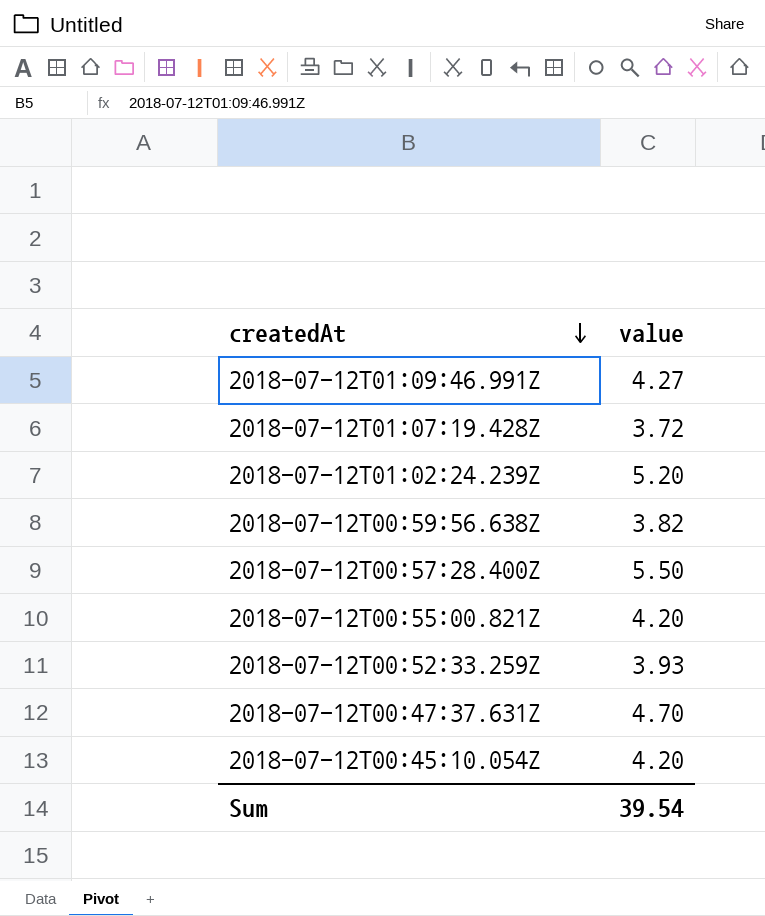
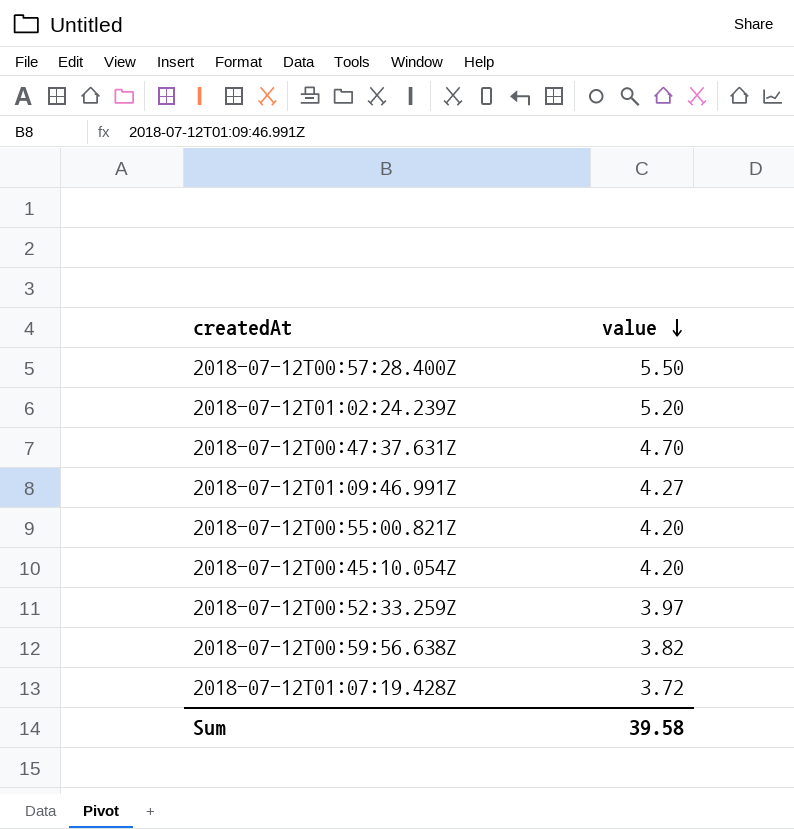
row order: createdAt descending -> value descending
2018-07-12T00:52:33.259Z | value: 3.93 -> 3.97
Sum | value: 39.54 -> 39.58

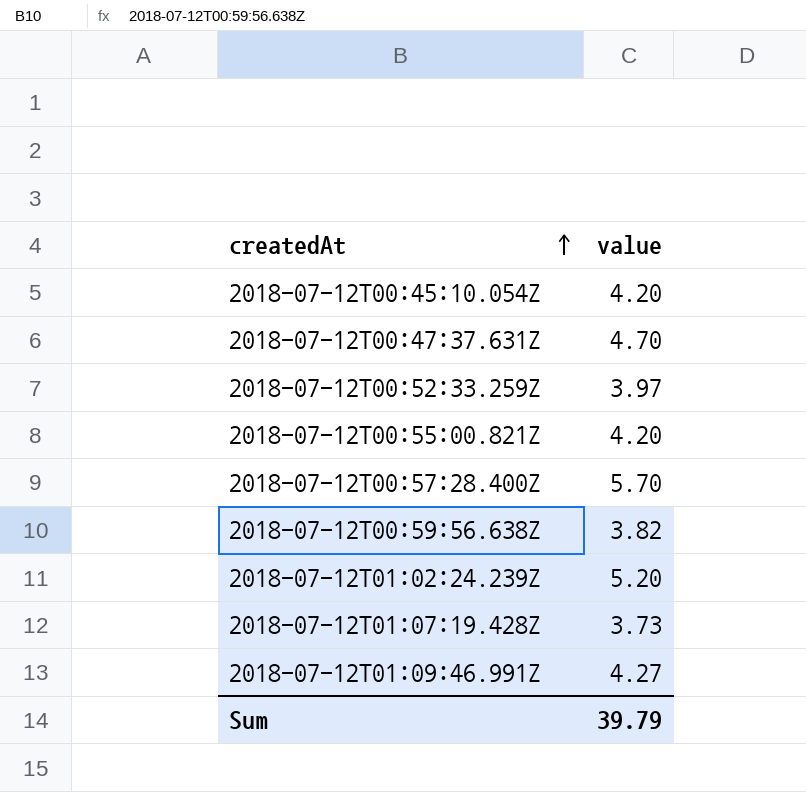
row order: value descending -> createdAt ascending
2018-07-12T00:57:28.400Z | value: 5.50 -> 5.70
2018-07-12T01:07:19.428Z | value: 3.72 -> 3.73
Sum | value: 39.58 -> 39.79

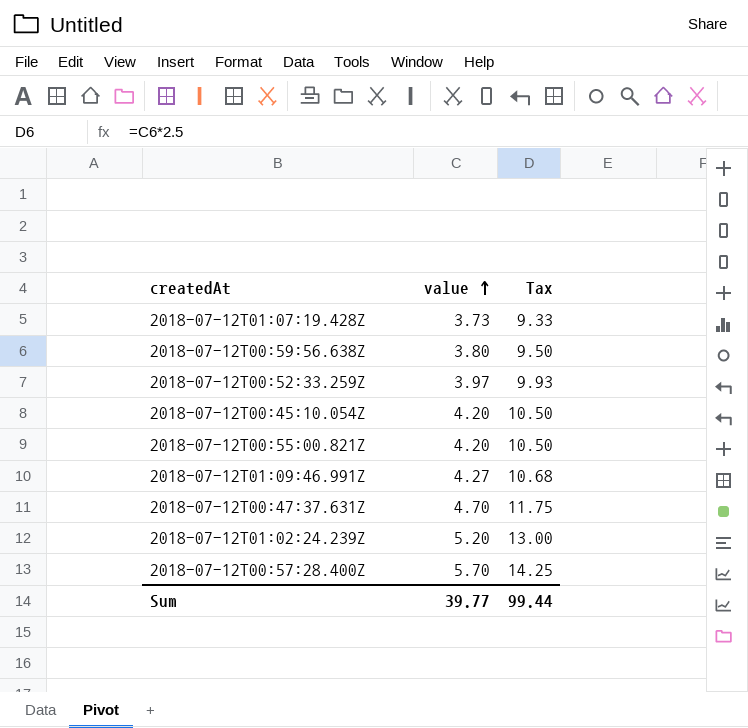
row order: createdAt ascending -> value ascending
column Tax | formula: none -> [value] * 2.5
2018-07-12T00:59:56.638Z | value: 3.82 -> 3.80
Sum | value: 39.79 -> 39.77

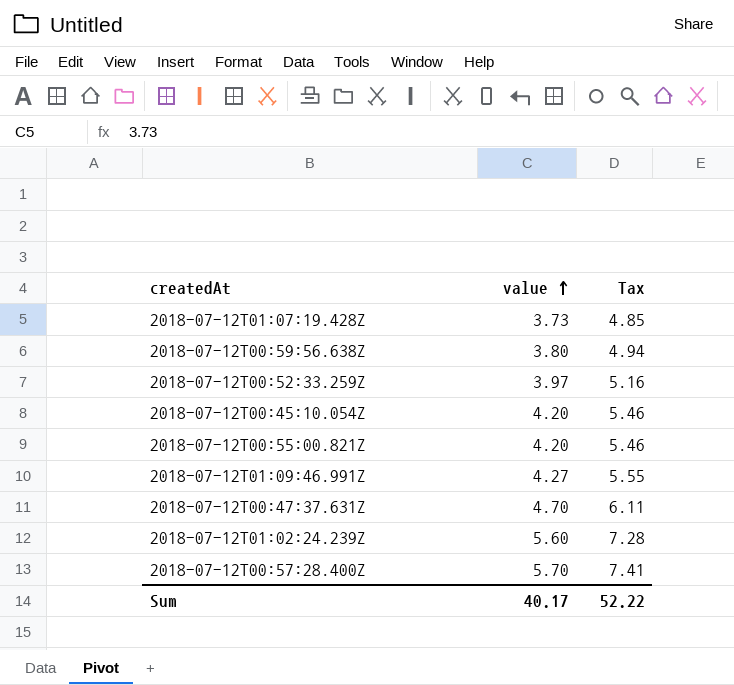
column Tax | formula: [value] * 2.5 -> [value] * 1.3
2018-07-12T01:02:24.239Z | value: 5.20 -> 5.60
Sum | value: 39.77 -> 40.17
Sum | Tax: 99.44 -> 52.22

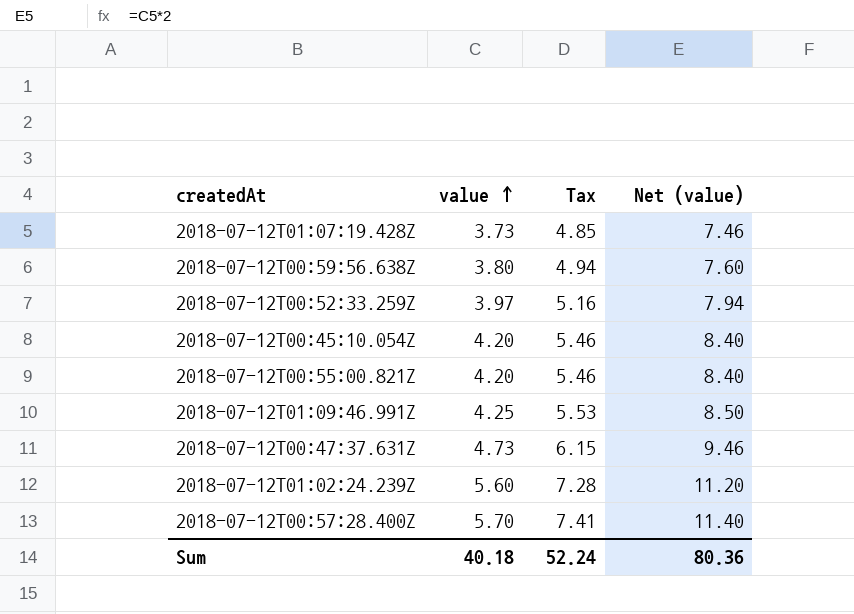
column Net (value) | formula: none -> [value] * 2
2018-07-12T01:09:46.991Z | value: 4.27 -> 4.25
2018-07-12T01:09:46.991Z | Tax: 5.55 -> 5.53
2018-07-12T00:47:37.631Z | value: 4.70 -> 4.73
2018-07-12T00:47:37.631Z | Tax: 6.11 -> 6.15
Sum | value: 40.17 -> 40.18
Sum | Tax: 52.22 -> 52.24

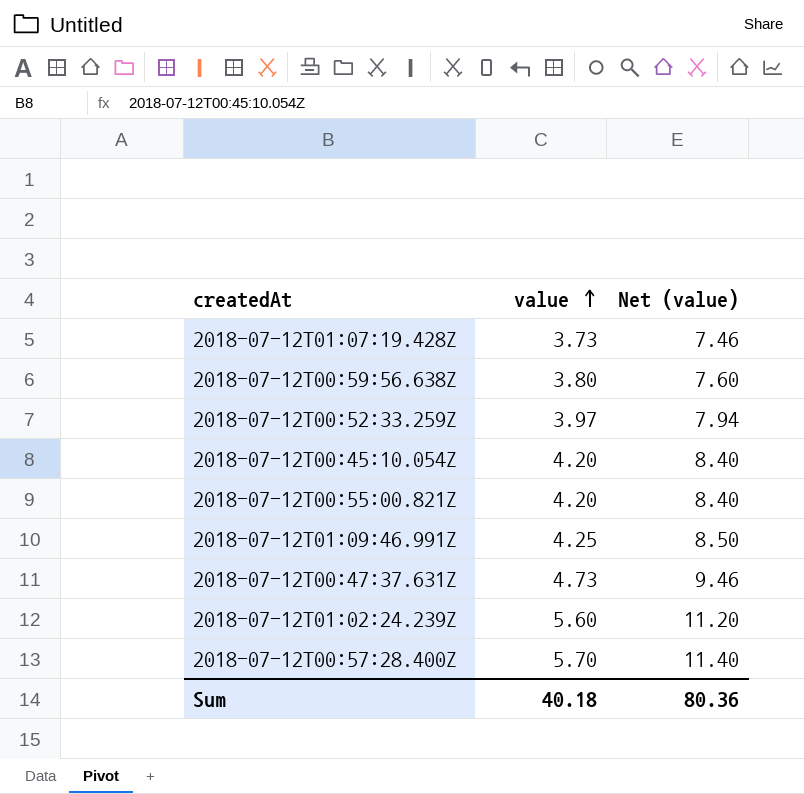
column Tax | formula: [value] * 1.3 -> none

